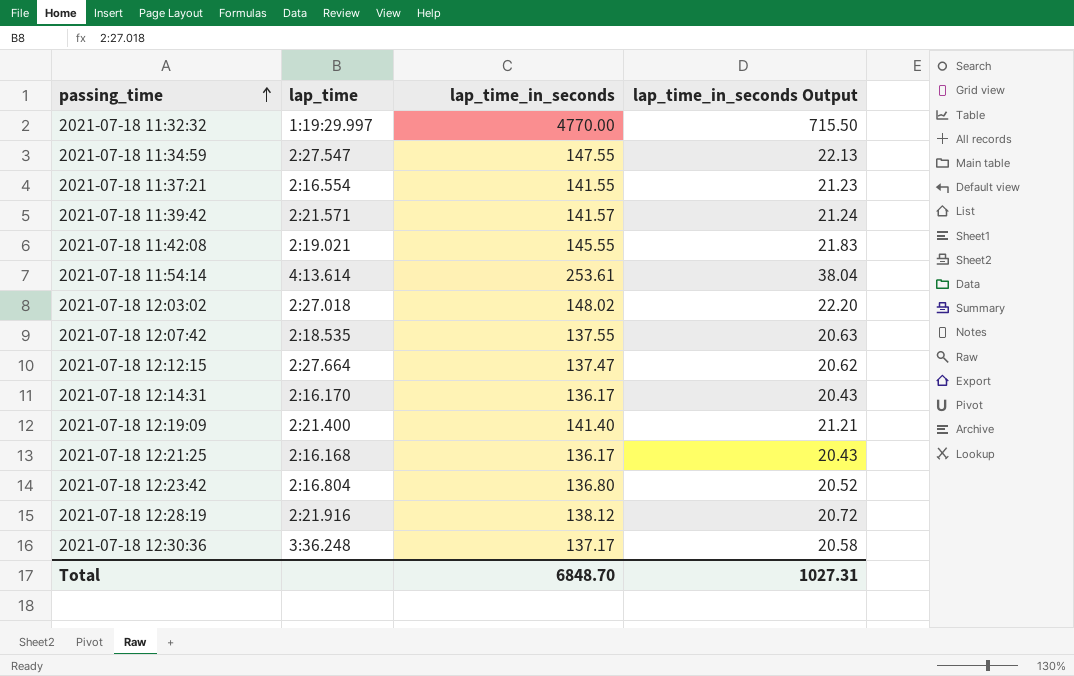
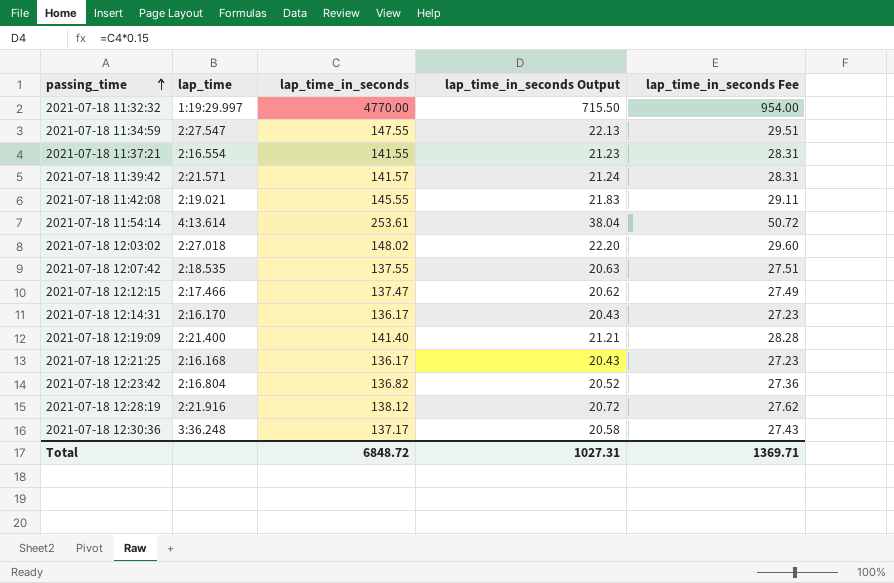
column lap_time_in_seconds Fee | formula: none -> [lap_time_in_seconds] * 0.2
2021-07-18 12:12:15 | lap_time: 2:27.664 -> 2:17.466
2021-07-18 12:23:42 | lap_time_in_seconds: 136.80 -> 136.82
Total | lap_time_in_seconds: 6848.70 -> 6848.72

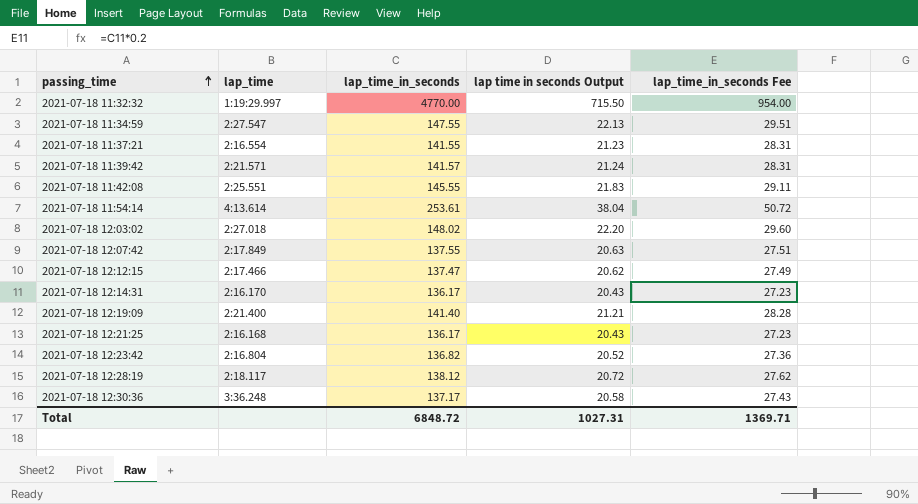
column name: lap_time_in_seconds Output -> lap time in seconds Output
2021-07-18 11:42:08 | lap_time: 2:19.021 -> 2:25.551
2021-07-18 12:07:42 | lap_time: 2:18.535 -> 2:17.849
2021-07-18 12:28:19 | lap_time: 2:21.916 -> 2:18.117

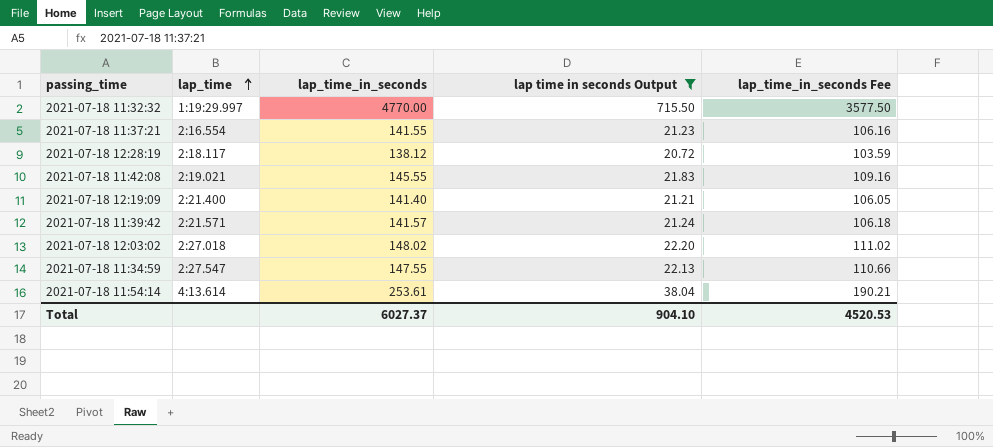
filter: none -> lap time in seconds Output >= 20.72
row order: passing_time ascending -> lap_time ascending
column lap_time_in_seconds Fee | formula: [lap_time_in_seconds] * 0.2 -> [lap_time_in_seconds] * 0.75
2021-07-18 11:42:08 | lap_time: 2:25.551 -> 2:19.021
Total | lap_time_in_seconds: 6848.72 -> 6027.37
Total | lap time in seconds Output: 1027.31 -> 904.10
Total | lap_time_in_seconds Fee: 1369.71 -> 4520.53

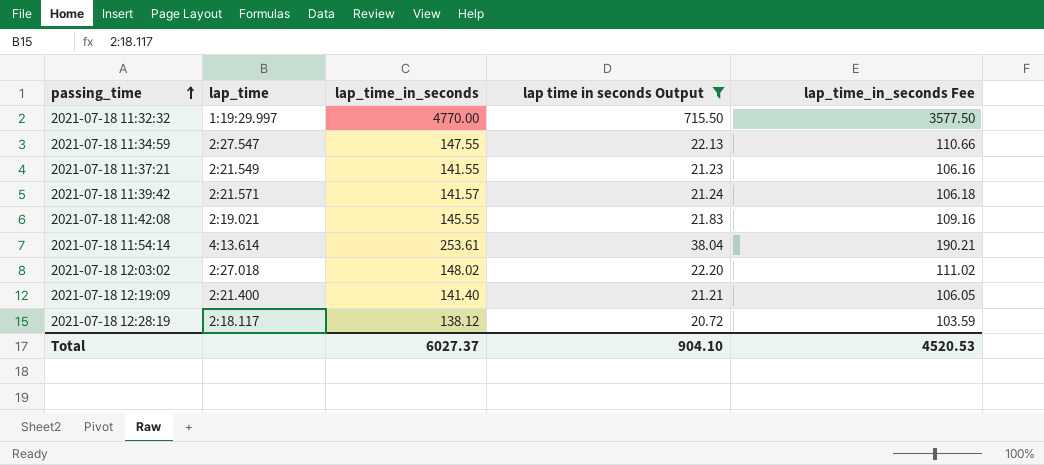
row order: lap_time ascending -> passing_time ascending
2021-07-18 11:37:21 | lap_time: 2:16.554 -> 2:21.549

